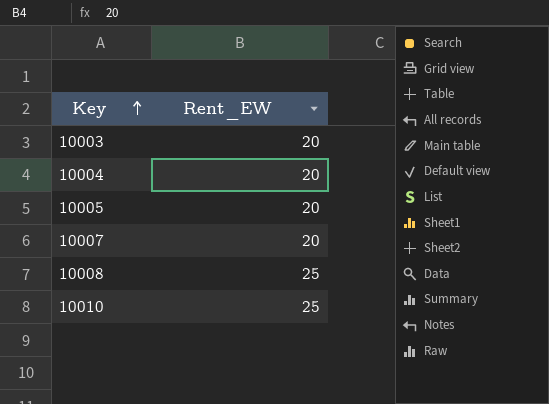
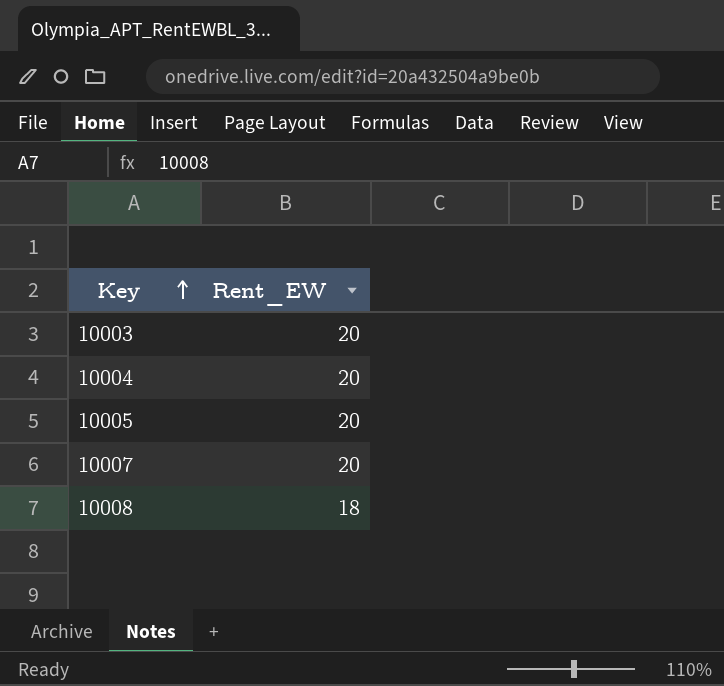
row 10010: 25 -> none
10008 | Rent_EW: 25 -> 18

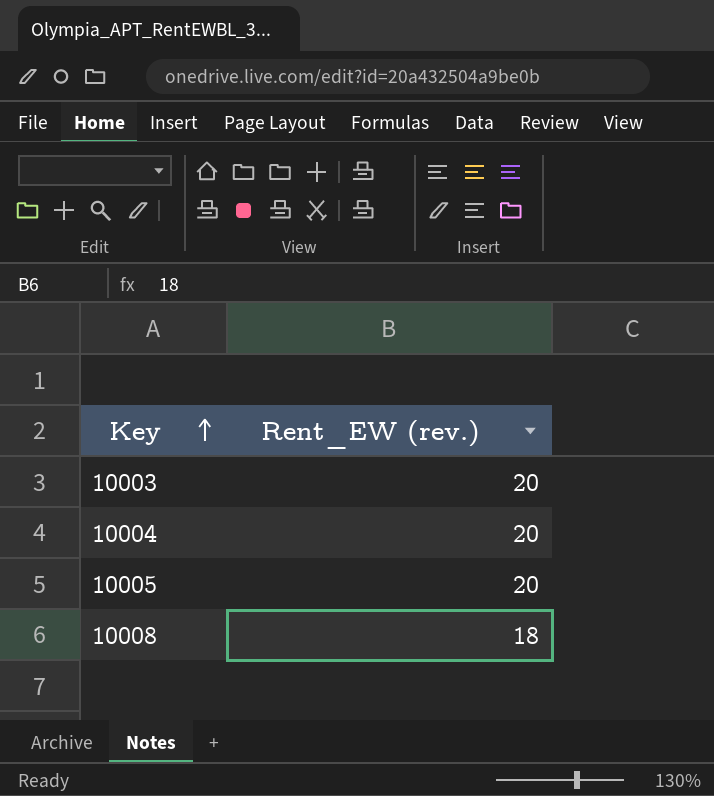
column name: Rent_EW -> Rent_EW (rev.)
row 10007: 20 -> none

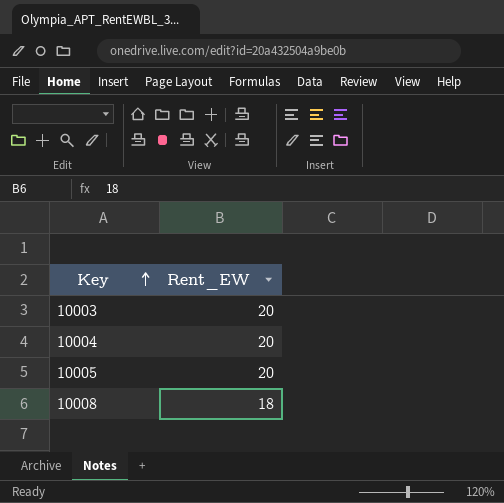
column name: Rent_EW (rev.) -> Rent_EW

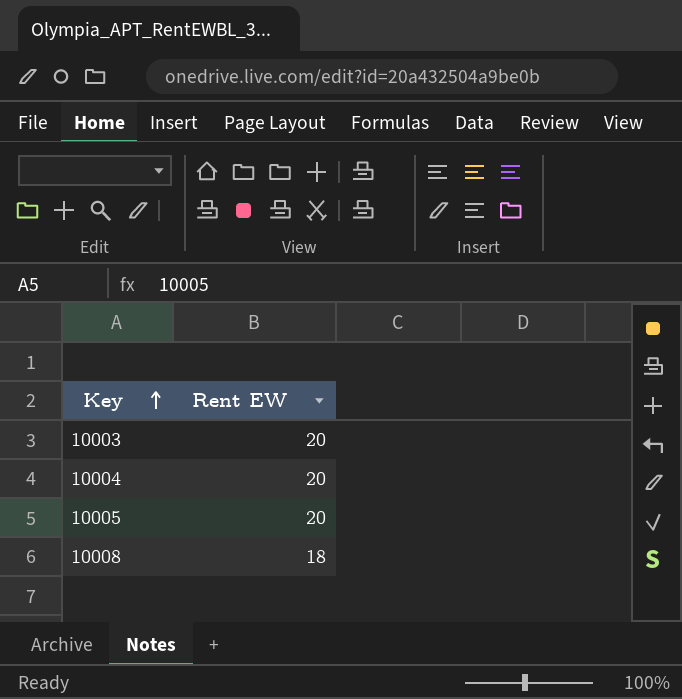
column name: Rent_EW -> Rent EW

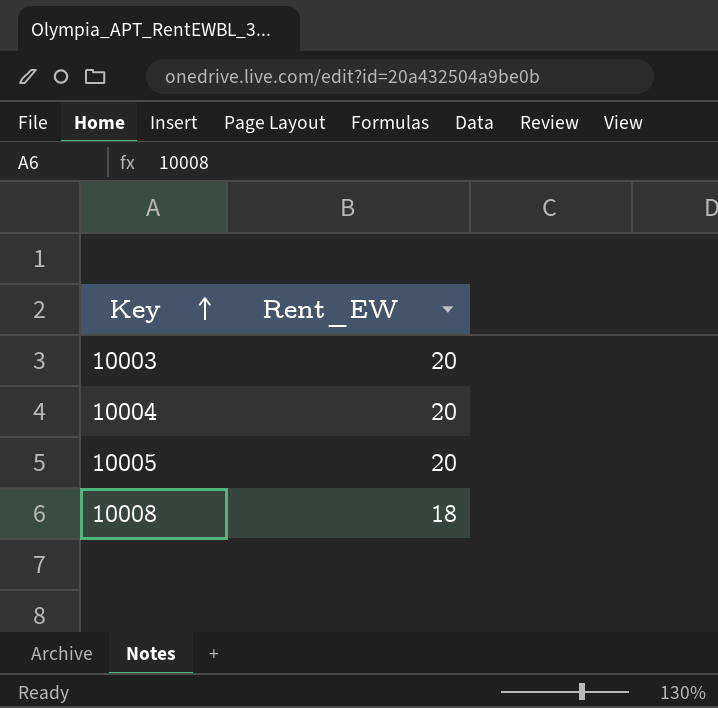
column name: Rent EW -> Rent_EW

